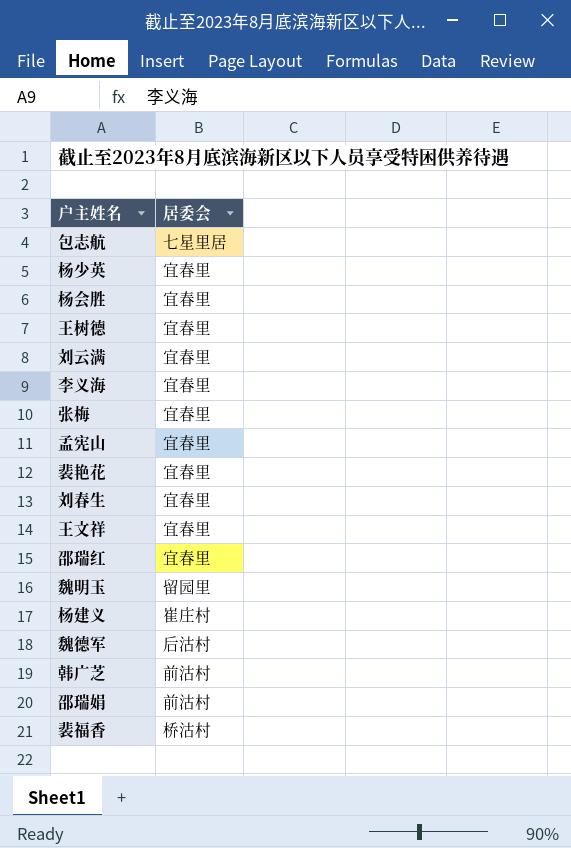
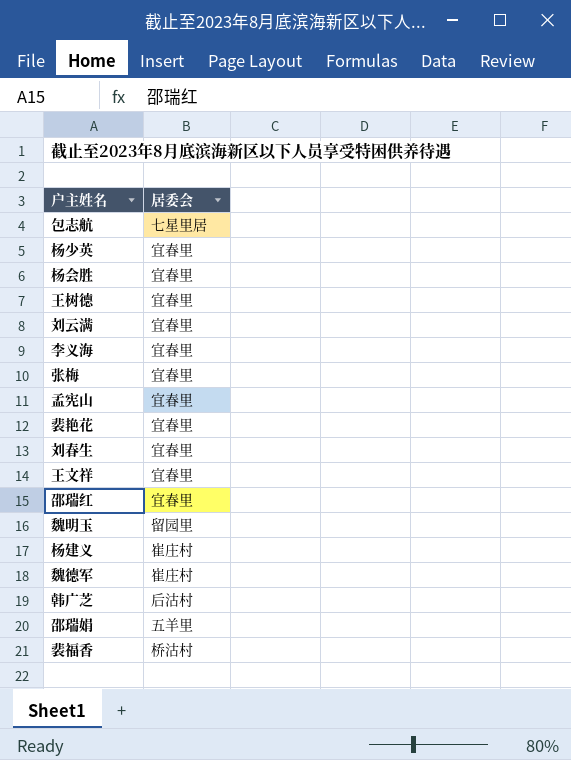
魏德军 | 居委会: 后沽村 -> 崔庄村
韩广芝 | 居委会: 前沽村 -> 后沽村
邵瑞娟 | 居委会: 前沽村 -> 五羊里

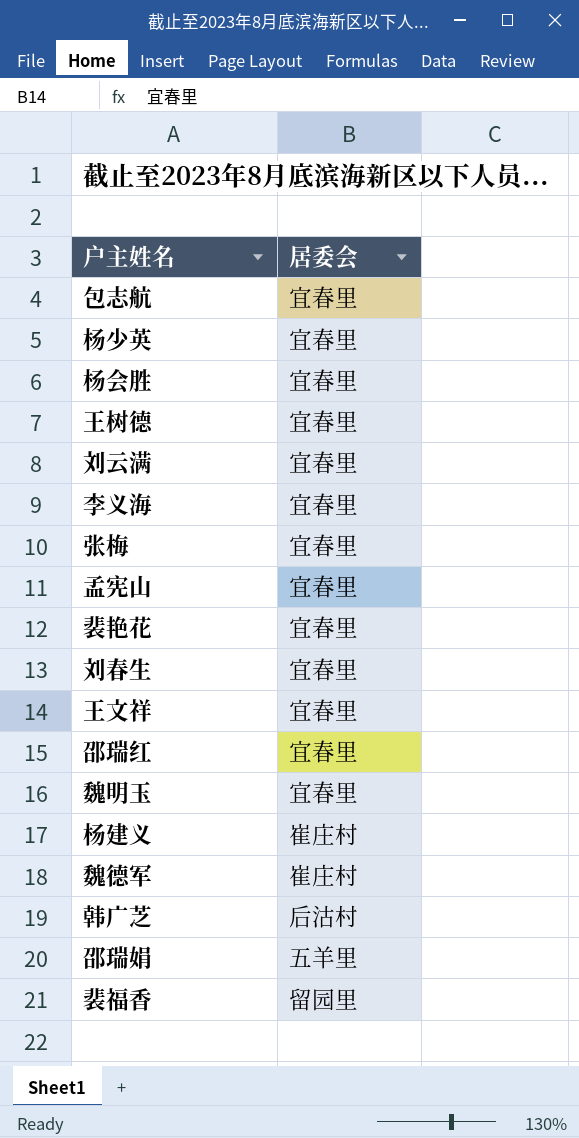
包志航 | 居委会: 七星里居 -> 宜春里
魏明玉 | 居委会: 留园里 -> 宜春里
裴福香 | 居委会: 桥沽村 -> 留园里

